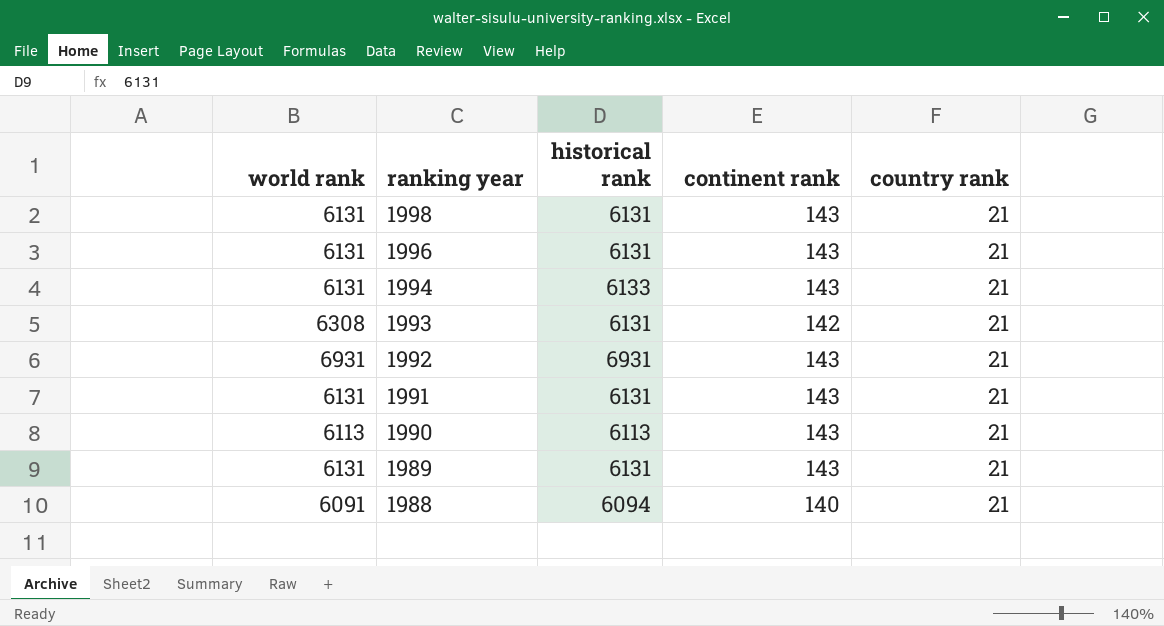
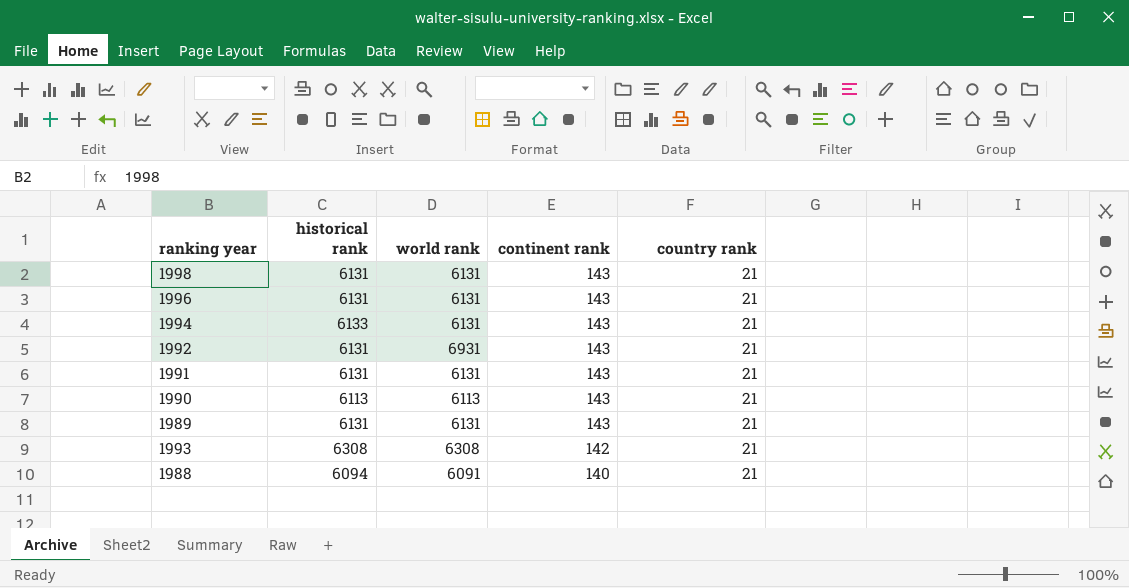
row order: ranking year descending -> continent rank descending
column world rank | position: 1 -> 3
1992 | historical rank: 6931 -> 6131
1993 | historical rank: 6131 -> 6308

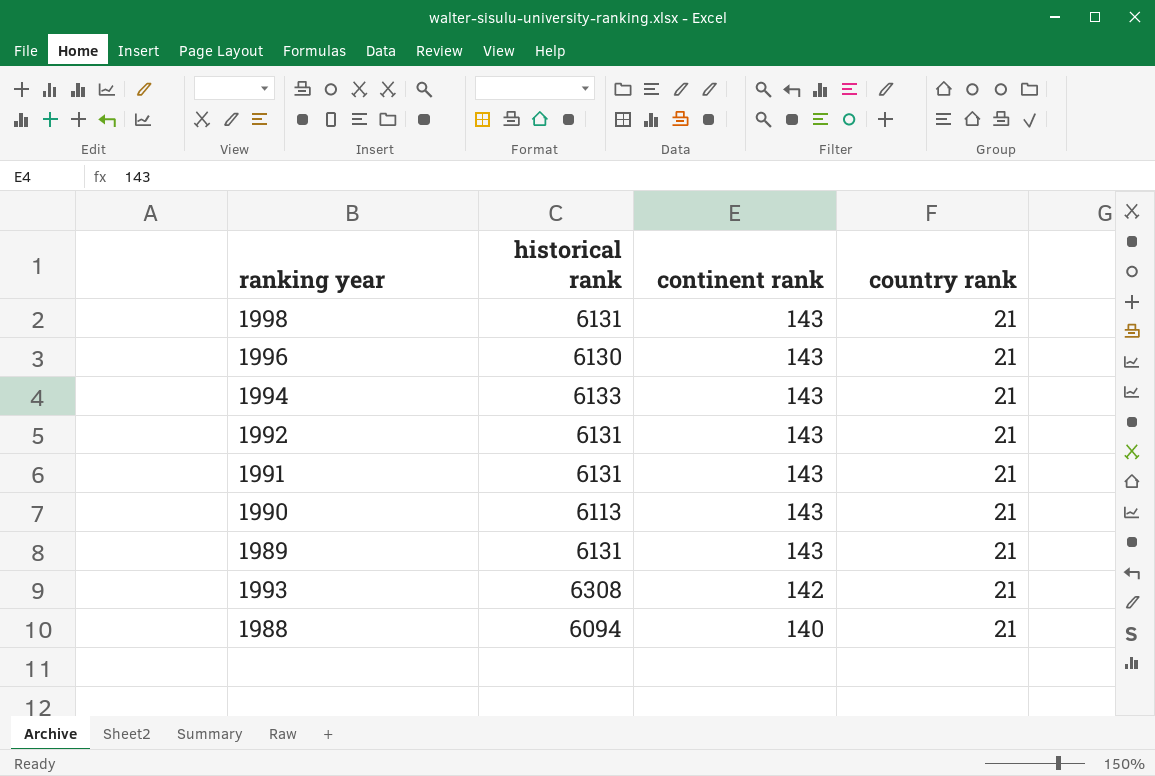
column world rank | position: 3 -> none
1996 | historical rank: 6131 -> 6130

